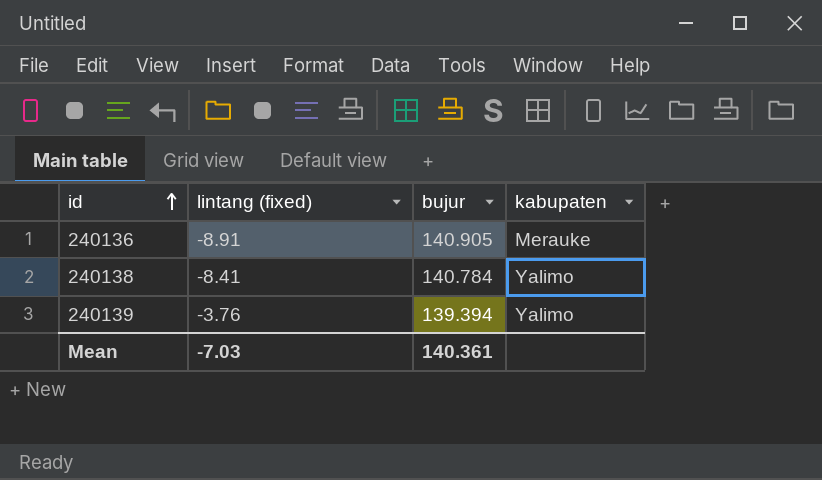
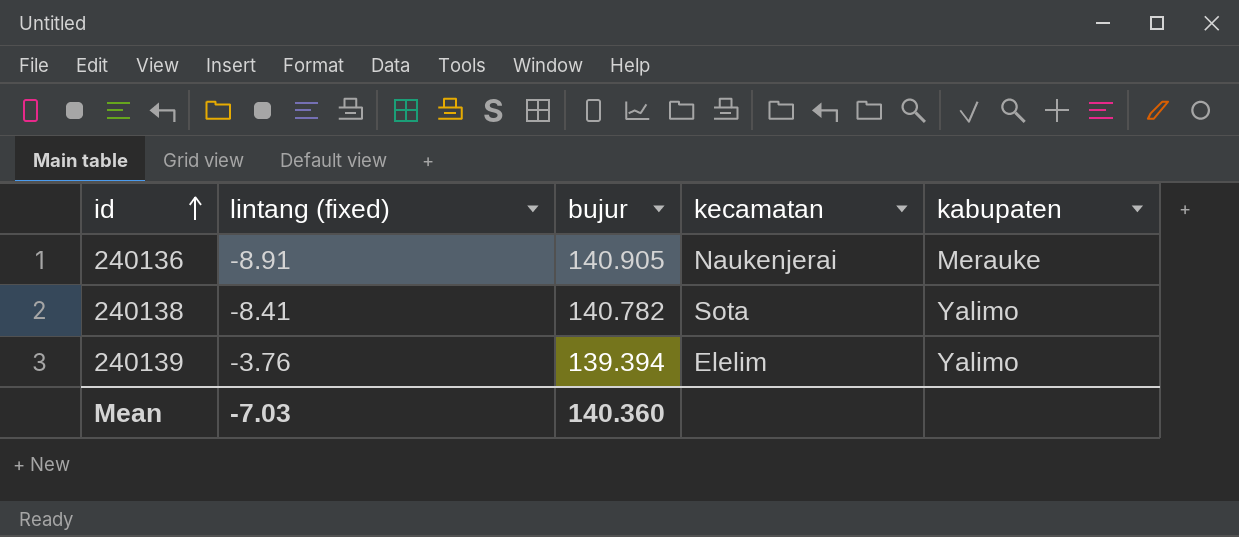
column kecamatan | position: none -> 4
240138 | bujur: 140.784 -> 140.782
Mean | bujur: 140.361 -> 140.360

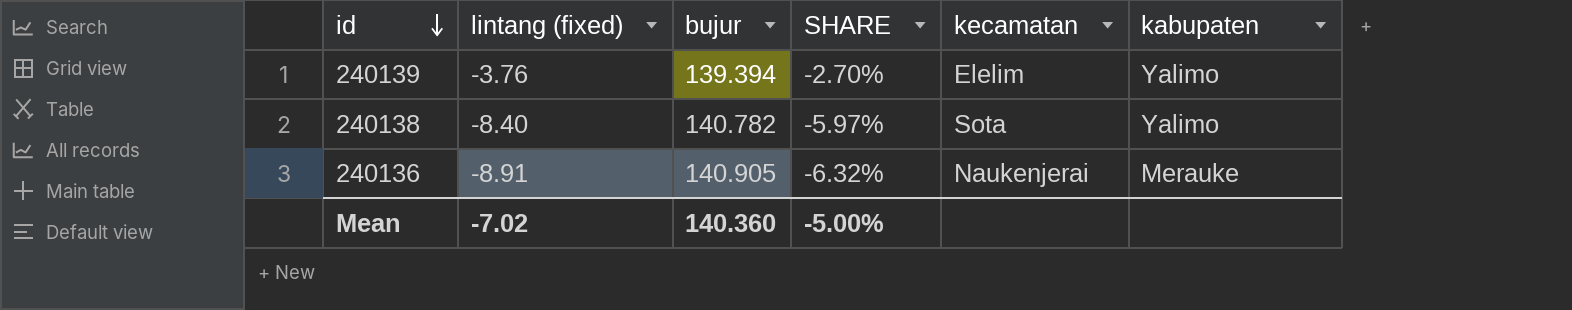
row order: id ascending -> id descending
column SHARE | formula: none -> [lintang (fixed)] / [bujur]
240138 | lintang (fixed): -8.41 -> -8.40
Mean | lintang (fixed): -7.03 -> -7.02

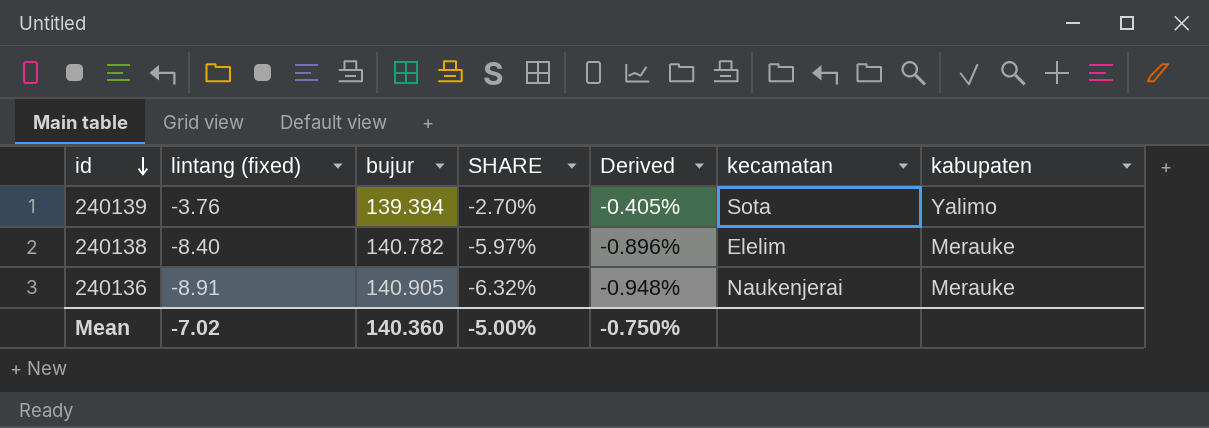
column Derived | formula: none -> [SHARE] * 0.15
240139 | kecamatan: Elelim -> Sota
240138 | kecamatan: Sota -> Elelim
240138 | kabupaten: Yalimo -> Merauke

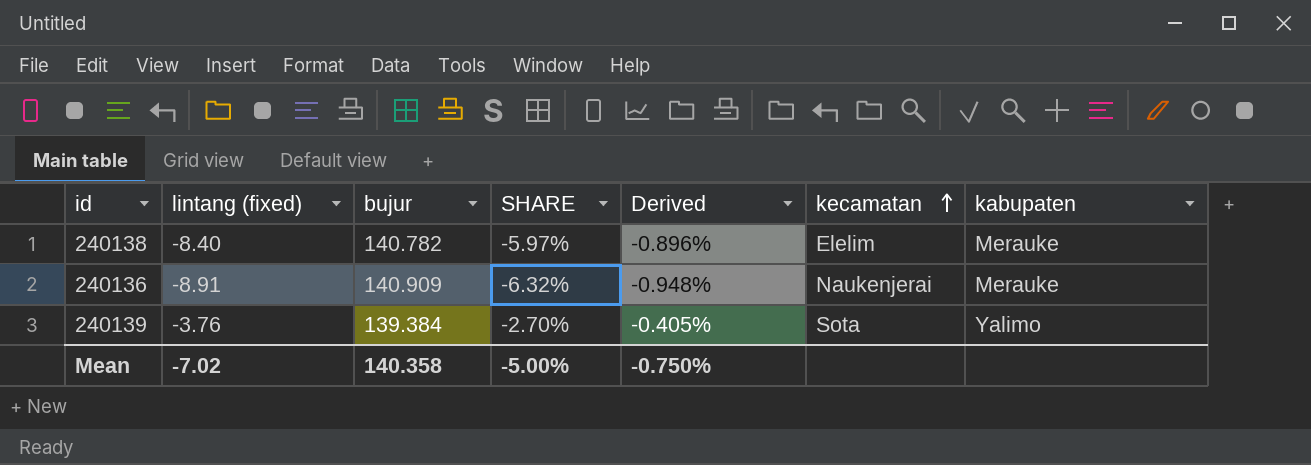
row order: id descending -> kecamatan ascending
240136 | bujur: 140.905 -> 140.909
240139 | bujur: 139.394 -> 139.384
Mean | bujur: 140.360 -> 140.358

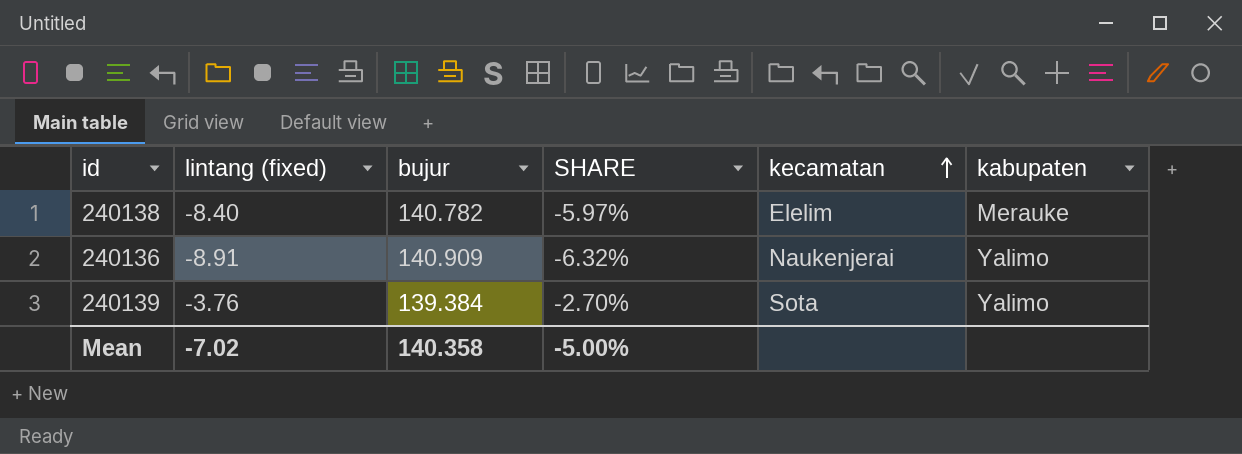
column Derived | formula: [SHARE] * 0.15 -> none
240136 | kabupaten: Merauke -> Yalimo

